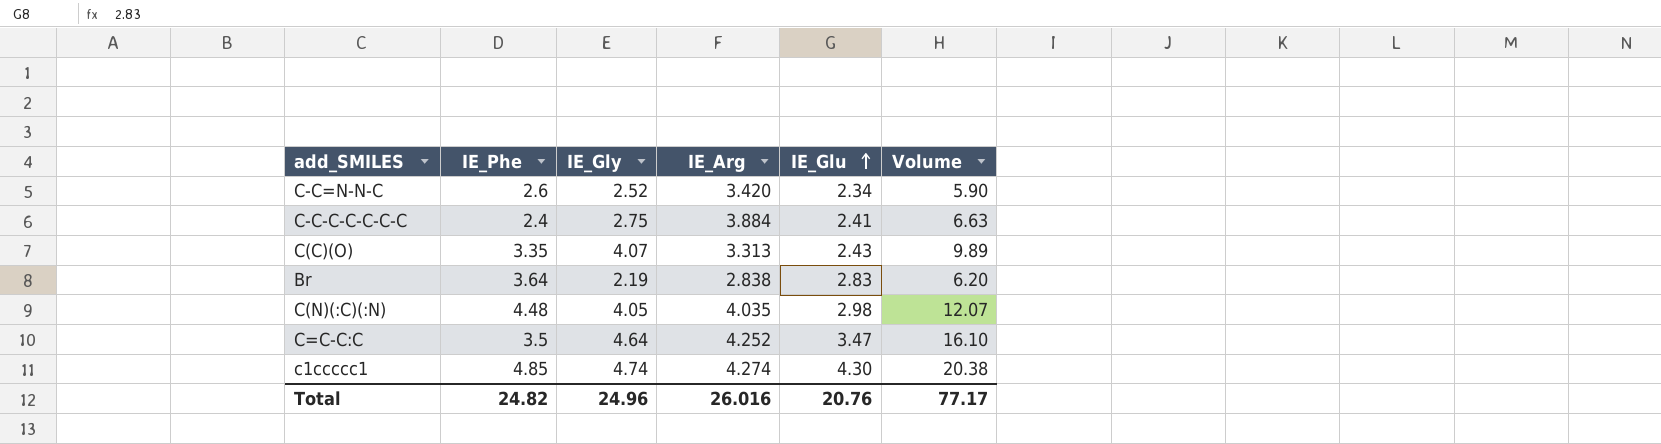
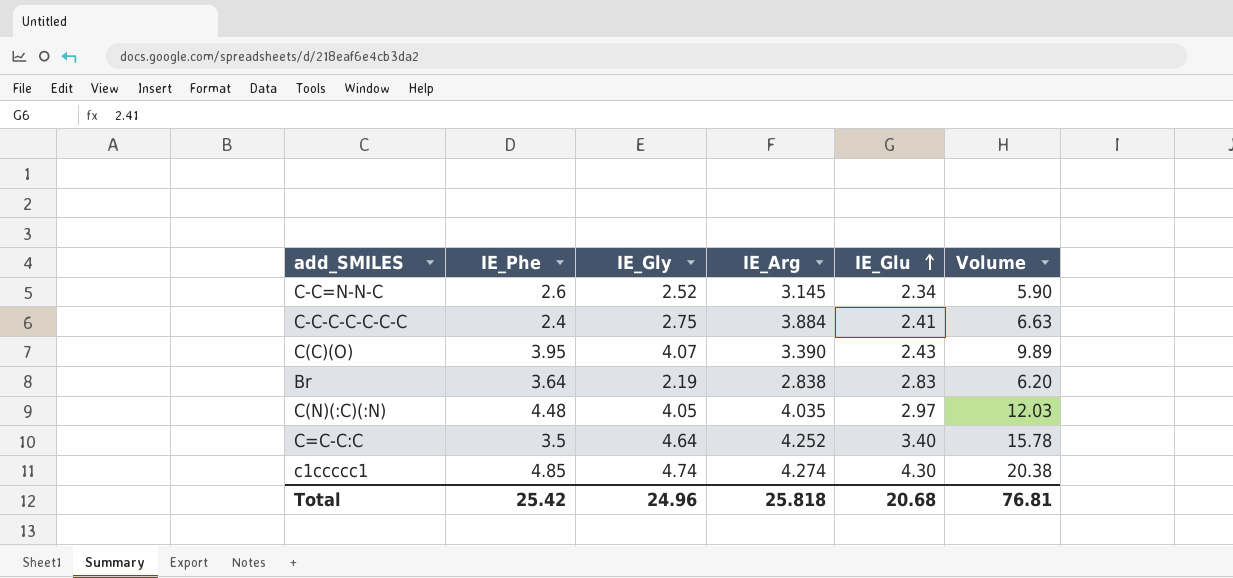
C-C=N-N-C | IE_Arg: 3.420 -> 3.145
C(C)(O) | IE_Phe: 3.35 -> 3.95
C(C)(O) | IE_Arg: 3.313 -> 3.390
C(N)(:C)(:N) | IE_Glu: 2.98 -> 2.97
C(N)(:C)(:N) | Volume: 12.07 -> 12.03
C=C-C:C | IE_Glu: 3.47 -> 3.40
C=C-C:C | Volume: 16.10 -> 15.78
Total | IE_Phe: 24.82 -> 25.42
Total | IE_Arg: 26.016 -> 25.818
Total | IE_Glu: 20.76 -> 20.68
Total | Volume: 77.17 -> 76.81

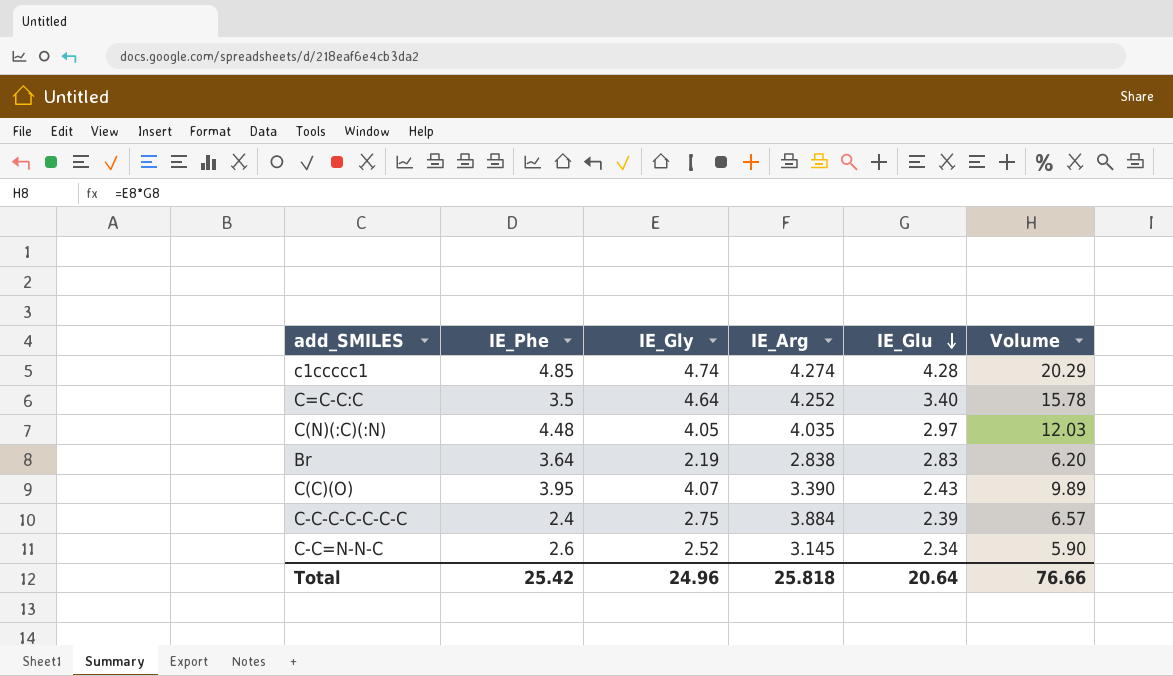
row order: IE_Glu ascending -> IE_Glu descending
c1ccccc1 | IE_Glu: 4.30 -> 4.28
c1ccccc1 | Volume: 20.38 -> 20.29
C-C-C-C-C-C-C | IE_Glu: 2.41 -> 2.39
C-C-C-C-C-C-C | Volume: 6.63 -> 6.57
Total | IE_Glu: 20.68 -> 20.64
Total | Volume: 76.81 -> 76.66

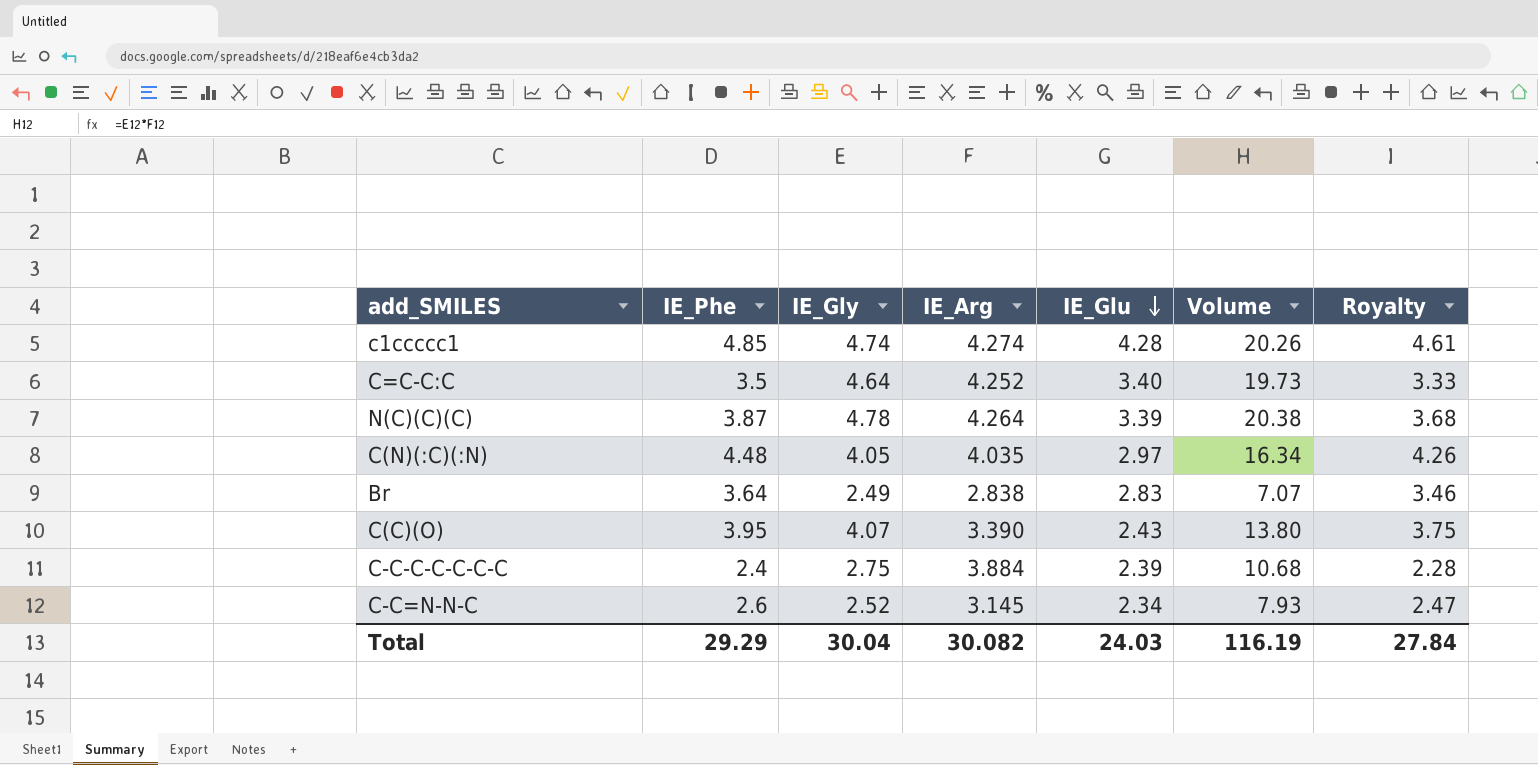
column Volume | formula: [IE_Gly] * [IE_Glu] -> [IE_Gly] * [IE_Arg]
column Royalty | formula: none -> [IE_Phe] * 0.95
row N(C)(C)(C): none -> 3.87 | 4.78 | 4.264 | 3.39 | 20.38 | 3.68
Br | IE_Gly: 2.19 -> 2.49
Total | IE_Phe: 25.42 -> 29.29
Total | IE_Gly: 24.96 -> 30.04
Total | IE_Arg: 25.818 -> 30.082
Total | IE_Glu: 20.64 -> 24.03
Total | Volume: 76.66 -> 116.19

